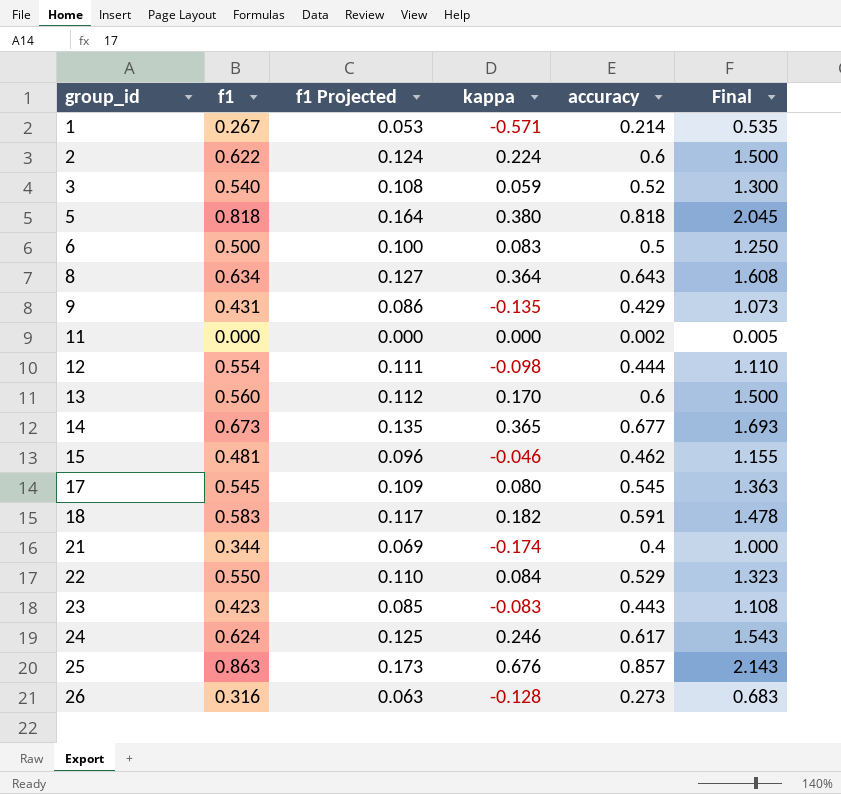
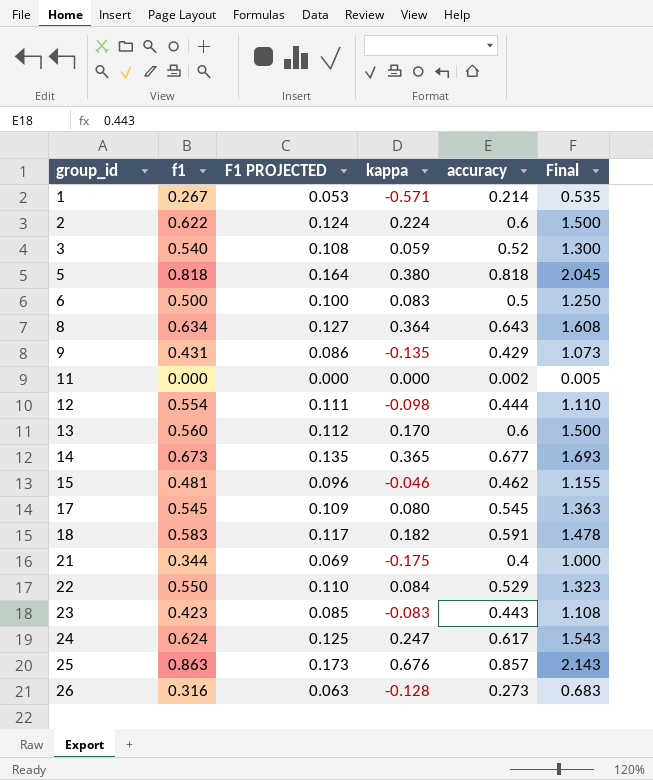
column name: f1 Projected -> F1 PROJECTED
21 | kappa: -0.174 -> -0.175
24 | kappa: 0.246 -> 0.247

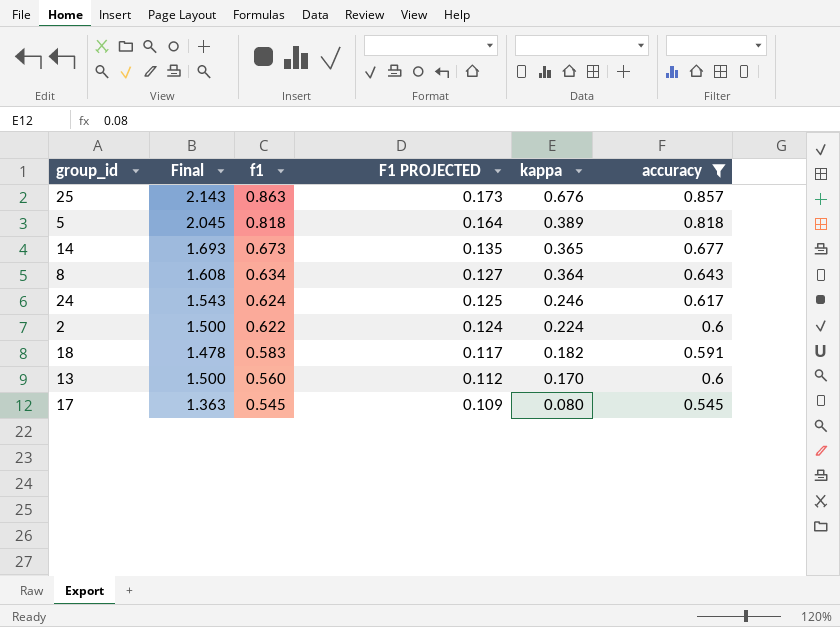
filter: none -> accuracy >= 0.545
row order: group_id ascending -> f1 descending
column Final | position: 6 -> 2
5 | kappa: 0.380 -> 0.389
24 | kappa: 0.247 -> 0.246

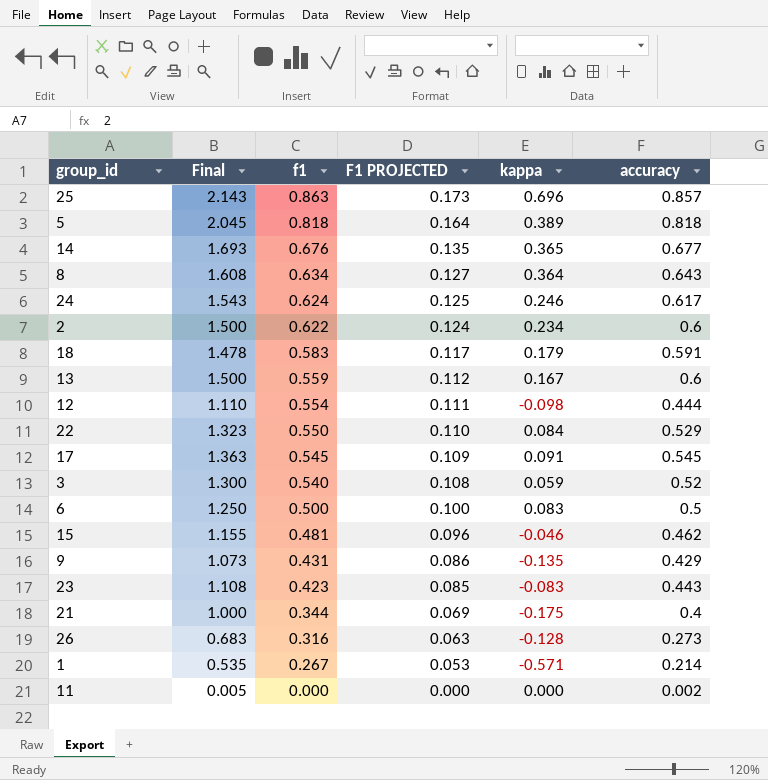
filter: accuracy >= 0.545 -> none
25 | kappa: 0.676 -> 0.696
14 | f1: 0.673 -> 0.676
2 | kappa: 0.224 -> 0.234
18 | kappa: 0.182 -> 0.179
13 | f1: 0.560 -> 0.559
13 | kappa: 0.170 -> 0.167
17 | kappa: 0.080 -> 0.091

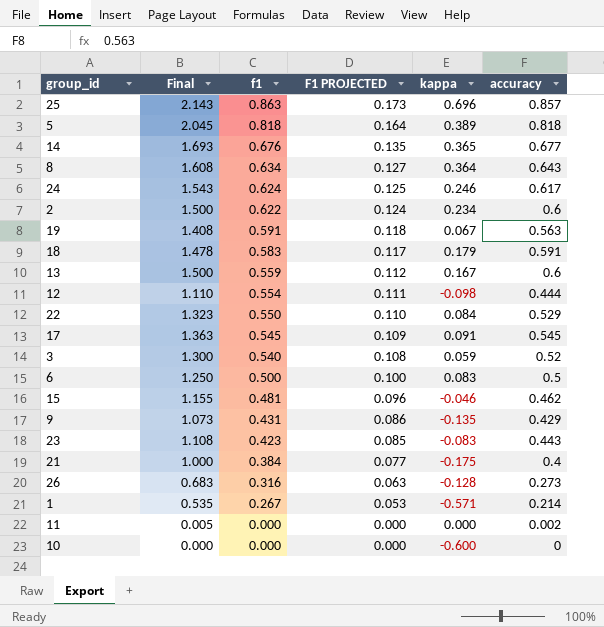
row 19: none -> 1.408 | 0.591 | 0.118 | 0.067 | 0.563
21 | f1: 0.344 -> 0.384
21 | F1 PROJECTED: 0.069 -> 0.077
row 10: none -> 0.000 | 0.000 | 0.000 | -0.600 | 0

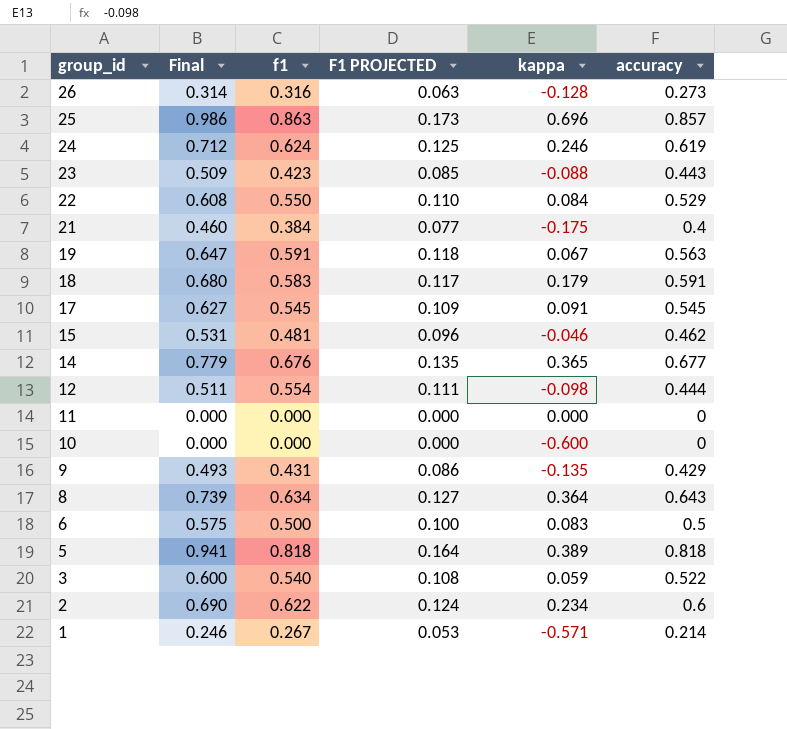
row order: f1 descending -> group_id descending
column Final | formula: [accuracy] * 2.5 -> [accuracy] * 1.15
row 13: 1.500 | 0.559 | 0.112 | 0.167 | 0.6 -> none
24 | accuracy: 0.617 -> 0.619
23 | kappa: -0.083 -> -0.088
11 | accuracy: 0.002 -> 0
3 | accuracy: 0.52 -> 0.522

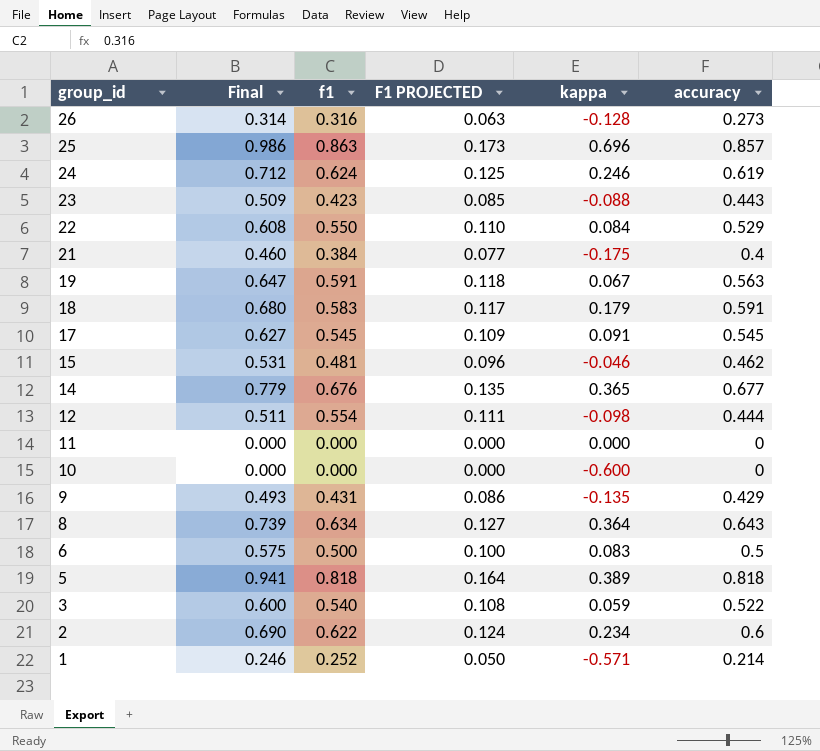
1 | f1: 0.267 -> 0.252
1 | F1 PROJECTED: 0.053 -> 0.050

